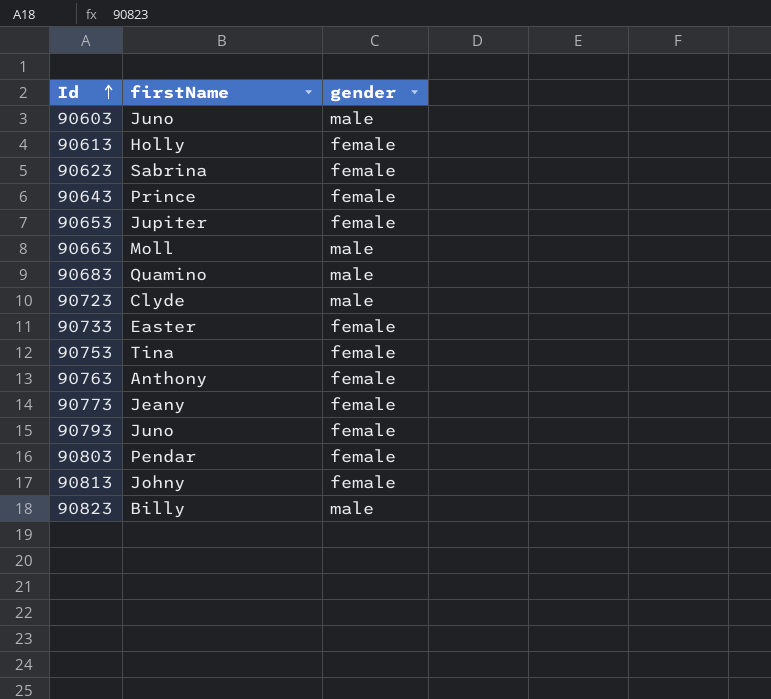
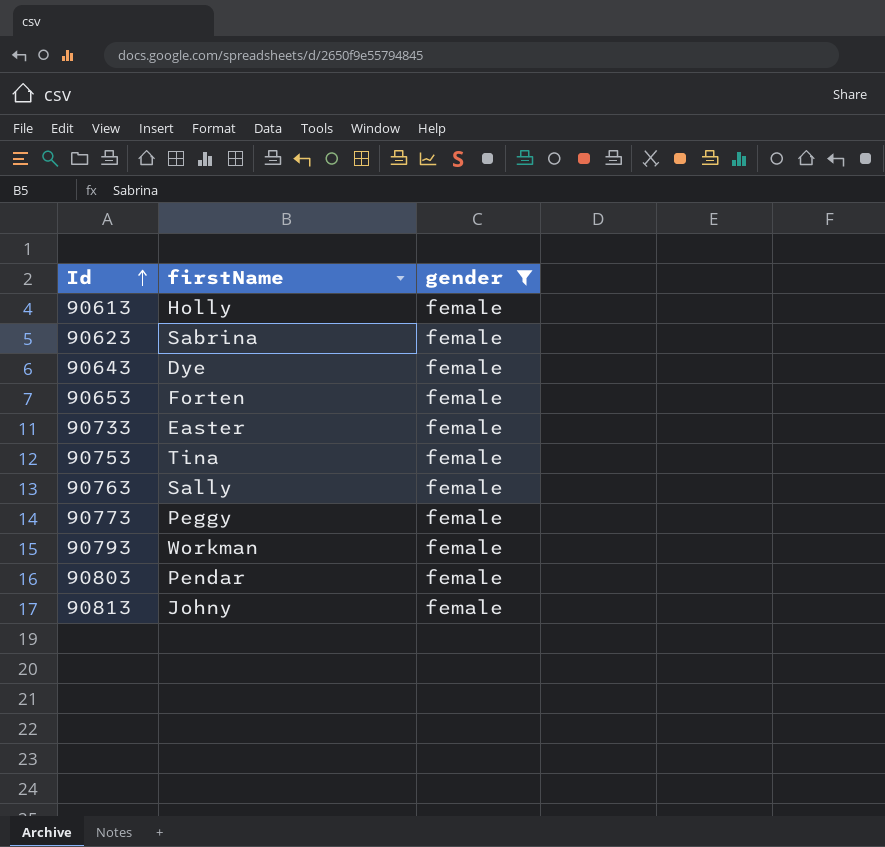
filter: none -> gender = female
90643 | firstName: Prince -> Dye
90653 | firstName: Jupiter -> Forten
90763 | firstName: Anthony -> Sally
90773 | firstName: Jeany -> Peggy
90793 | firstName: Juno -> Workman

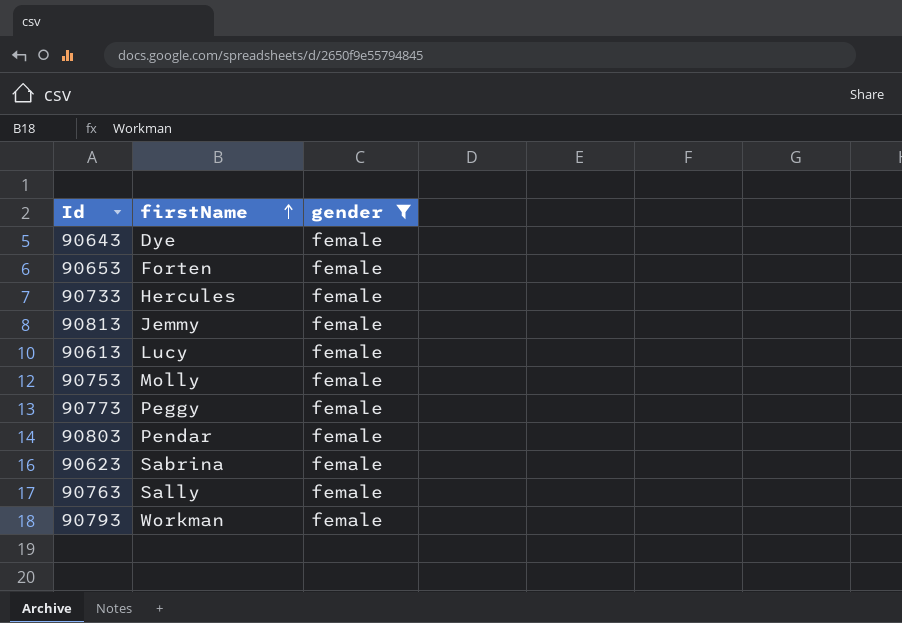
row order: Id ascending -> firstName ascending
90733 | firstName: Easter -> Hercules
90813 | firstName: Johny -> Jemmy
90613 | firstName: Holly -> Lucy
90753 | firstName: Tina -> Molly

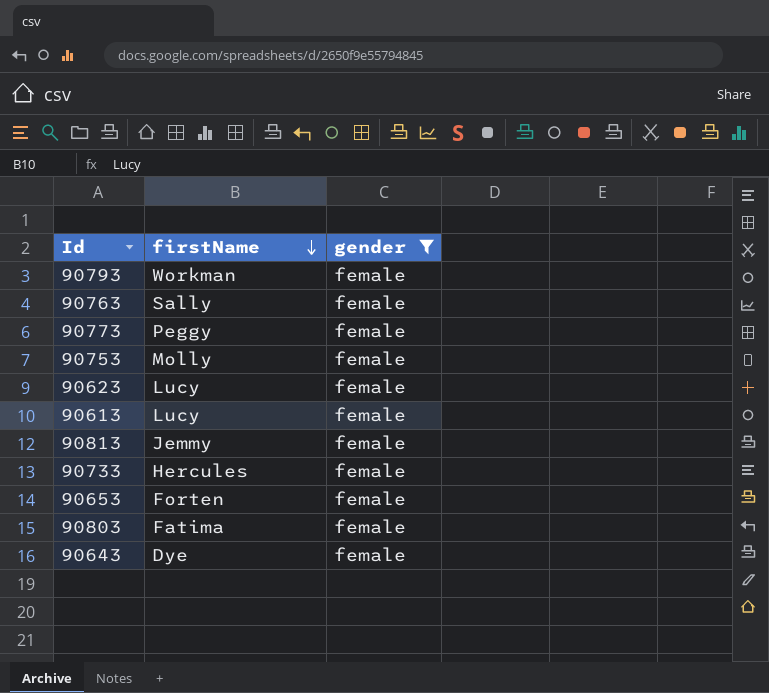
row order: firstName ascending -> firstName descending
90623 | firstName: Sabrina -> Lucy
90803 | firstName: Pendar -> Fatima

